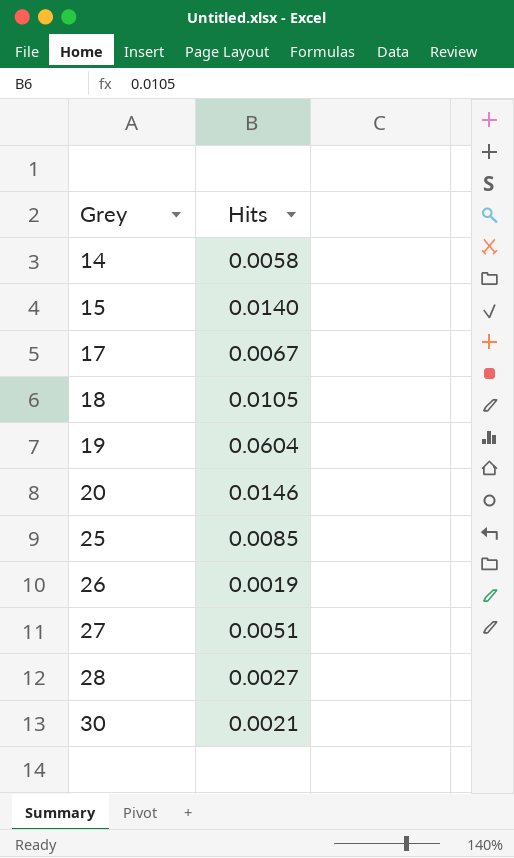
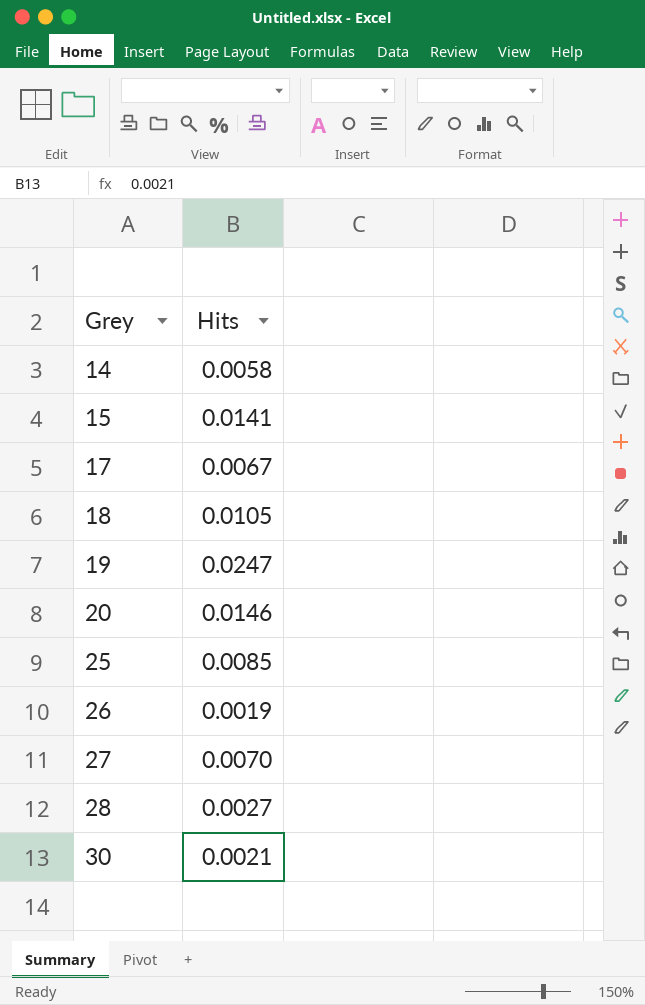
15 | Hits: 0.0140 -> 0.0141
19 | Hits: 0.0604 -> 0.0247
27 | Hits: 0.0051 -> 0.0070

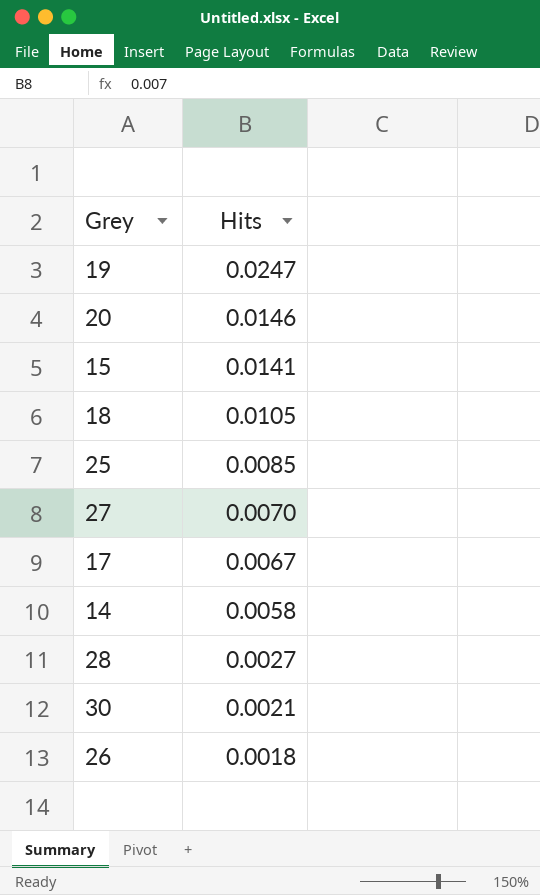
row order: Grey ascending -> Hits descending
26 | Hits: 0.0019 -> 0.0018

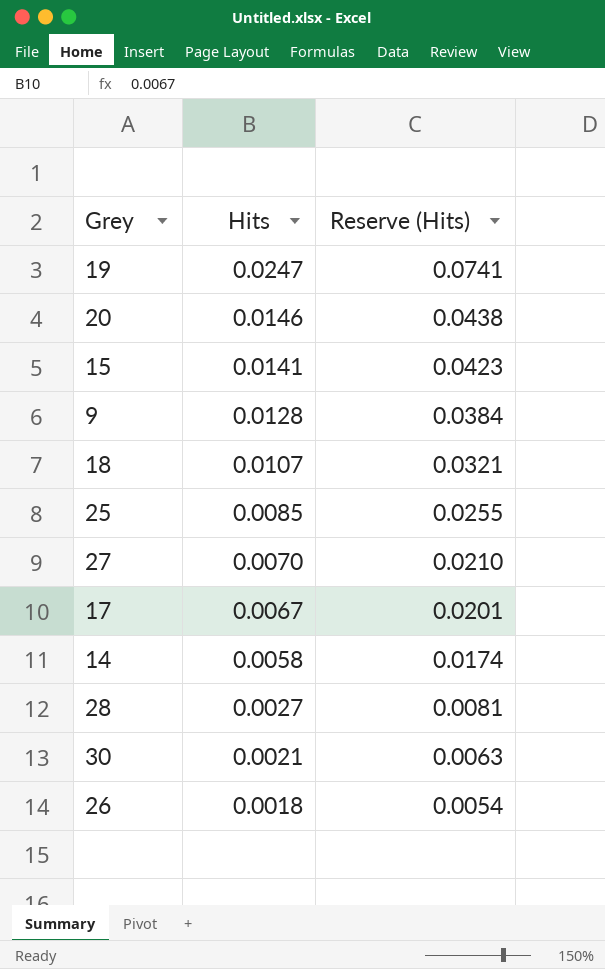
column Reserve (Hits) | formula: none -> [Hits] * 3
row 9: none -> 0.0128 | 0.0384
18 | Hits: 0.0105 -> 0.0107

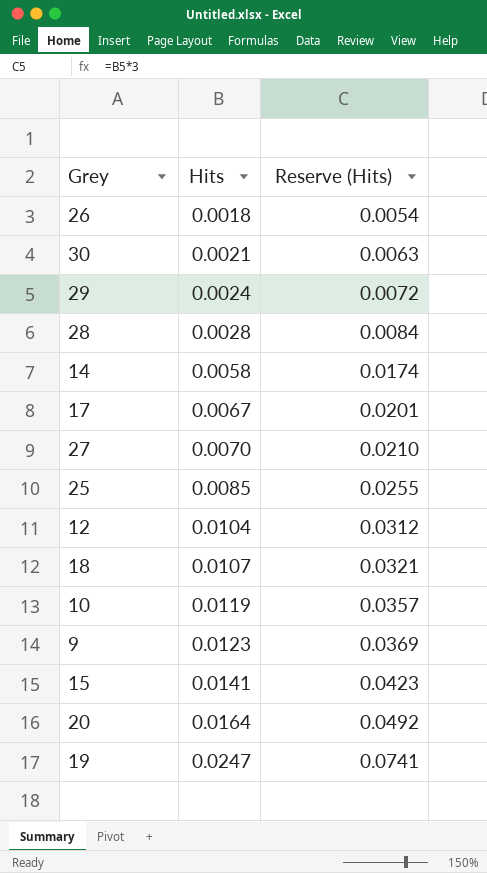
row order: Hits descending -> Hits ascending
row 29: none -> 0.0024 | 0.0072
28 | Hits: 0.0027 -> 0.0028
28 | Reserve (Hits): 0.0081 -> 0.0084
row 12: none -> 0.0104 | 0.0312
row 10: none -> 0.0119 | 0.0357
9 | Hits: 0.0128 -> 0.0123
9 | Reserve (Hits): 0.0384 -> 0.0369
20 | Hits: 0.0146 -> 0.0164
20 | Reserve (Hits): 0.0438 -> 0.0492

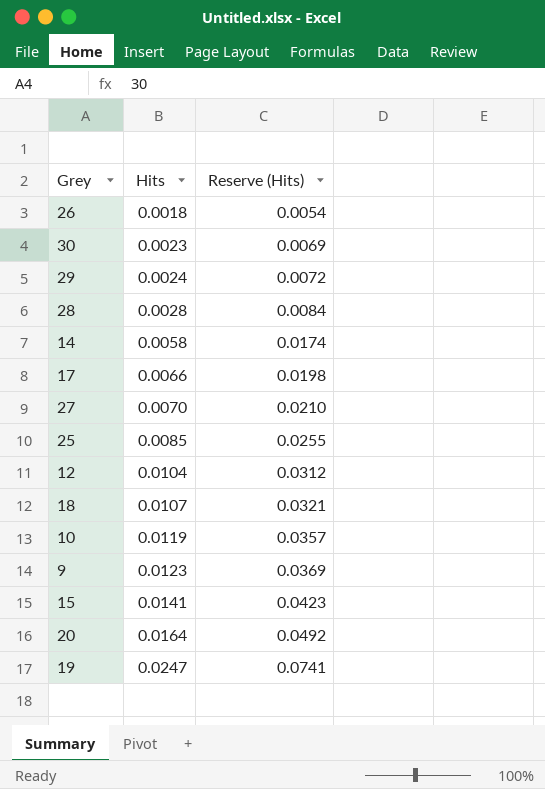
30 | Hits: 0.0021 -> 0.0023
30 | Reserve (Hits): 0.0063 -> 0.0069
17 | Hits: 0.0067 -> 0.0066
17 | Reserve (Hits): 0.0201 -> 0.0198

